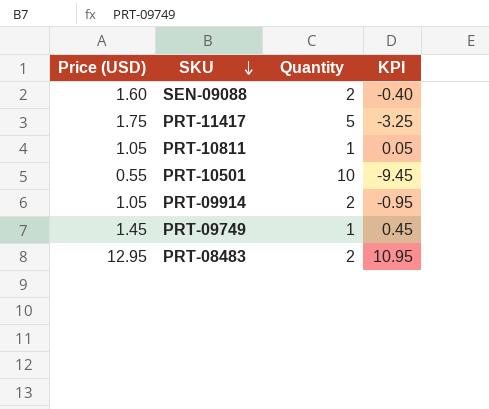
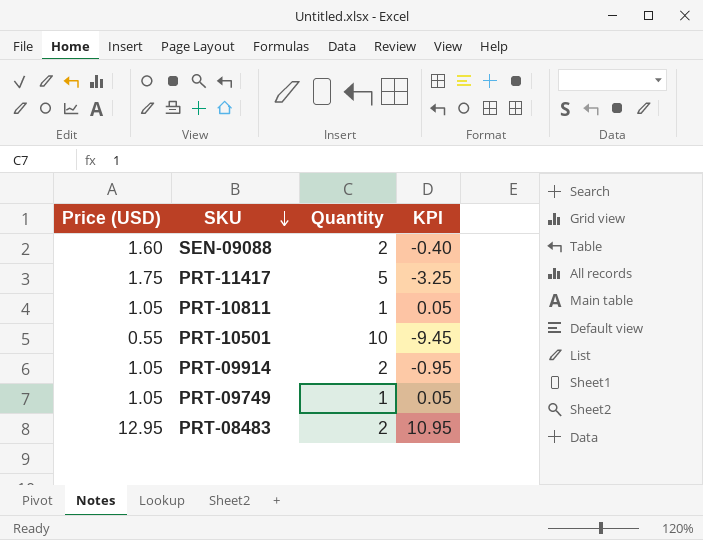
PRT-09749 | Price (USD): 1.45 -> 1.05
PRT-09749 | KPI: 0.45 -> 0.05

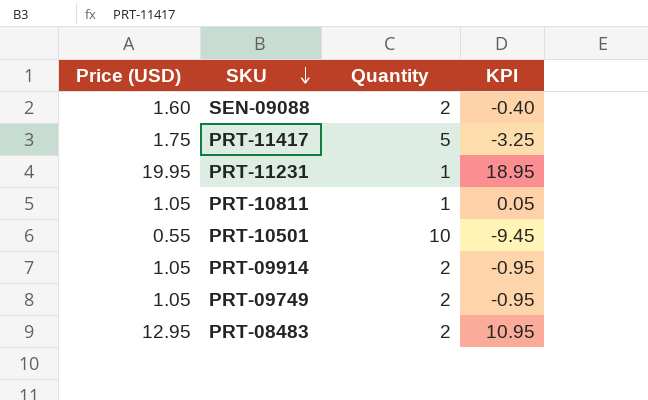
row PRT-11231: none -> 19.95 | 1 | 18.95
PRT-09749 | Quantity: 1 -> 2
PRT-09749 | KPI: 0.05 -> -0.95

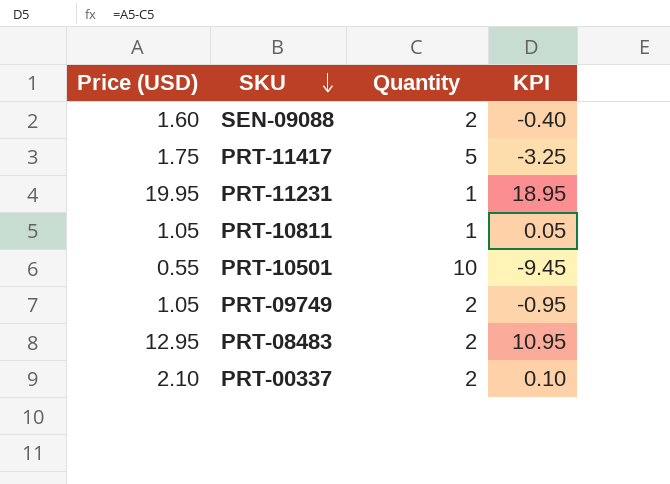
row PRT-09914: 1.05 | 2 | -0.95 -> none
row PRT-00337: none -> 2.10 | 2 | 0.10

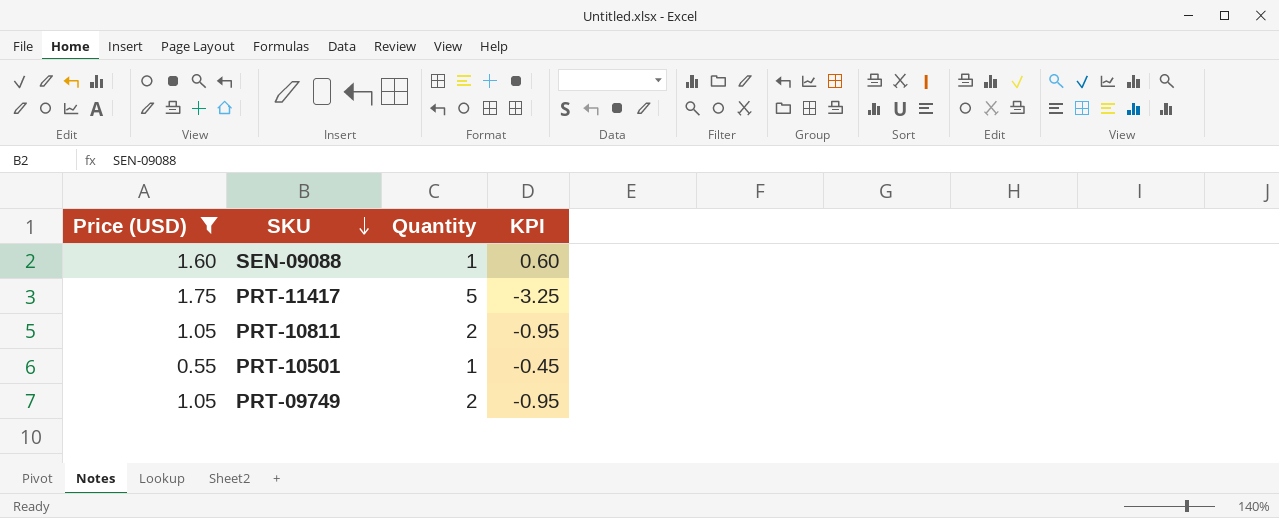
filter: none -> Price (USD) <= 1.75
SEN-09088 | Quantity: 2 -> 1
SEN-09088 | KPI: -0.40 -> 0.60
PRT-10811 | Quantity: 1 -> 2
PRT-10811 | KPI: 0.05 -> -0.95
PRT-10501 | Quantity: 10 -> 1
PRT-10501 | KPI: -9.45 -> -0.45

